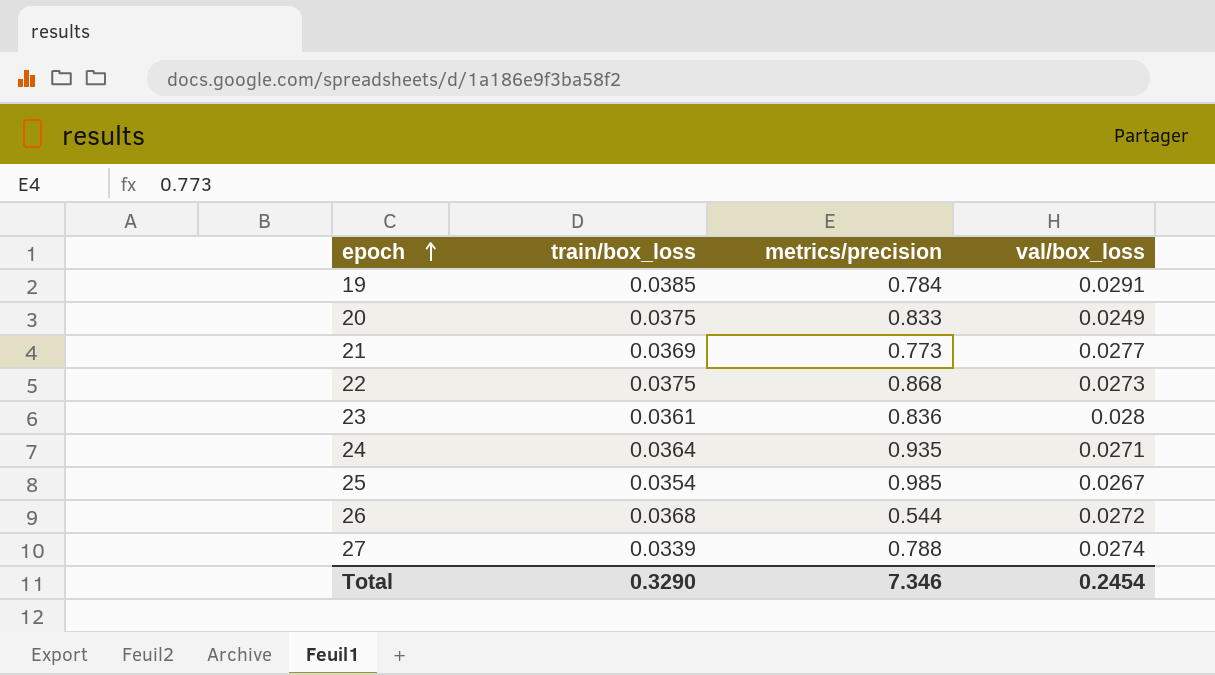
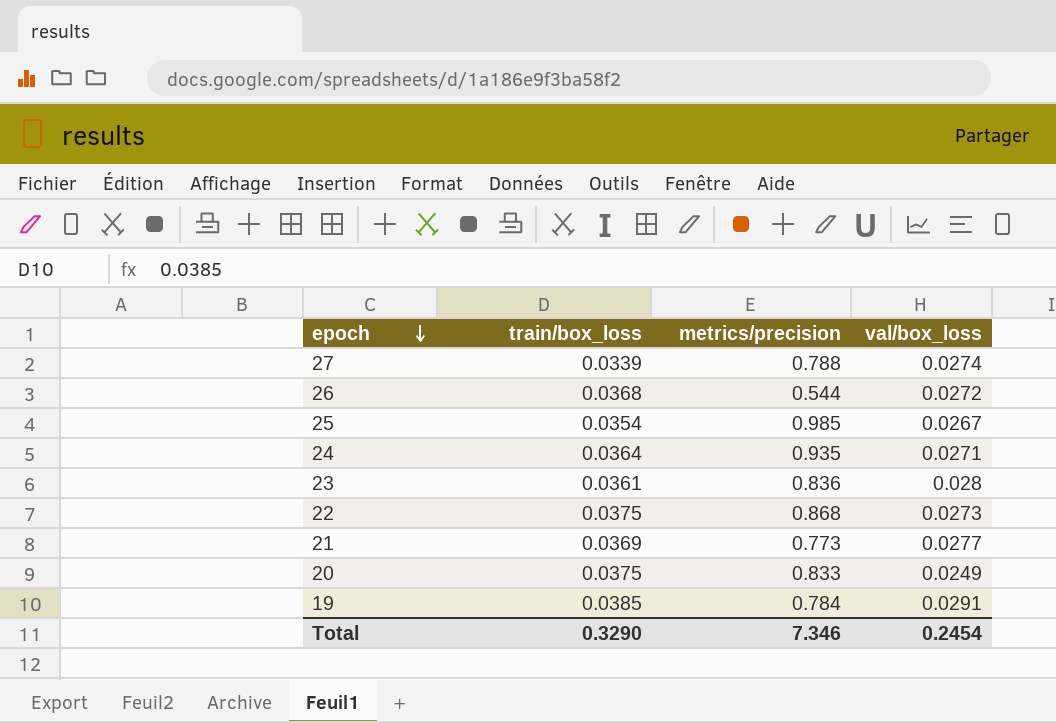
row order: epoch ascending -> epoch descending

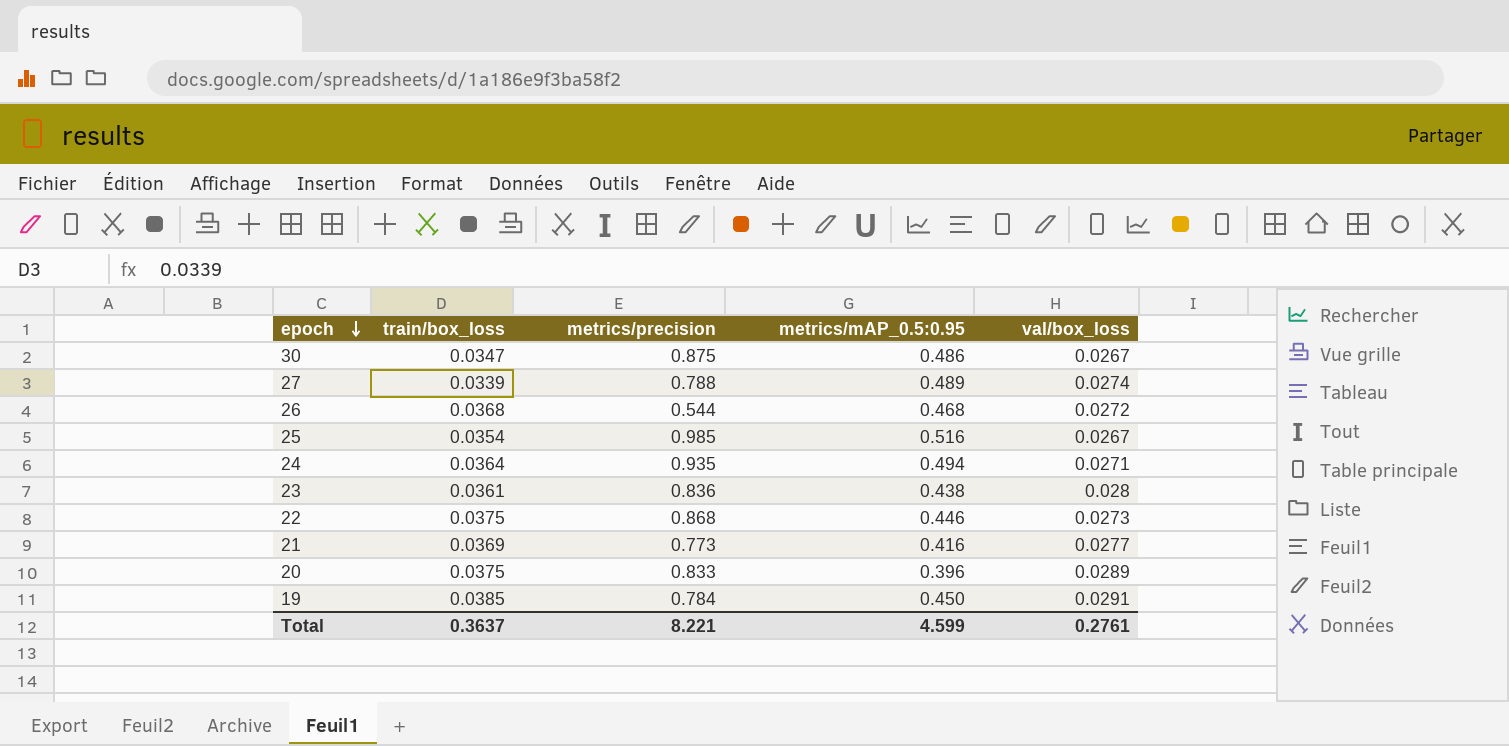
column metrics/mAP_0.5:0.95 | position: none -> 4
row 30: none -> 0.0347 | 0.875 | 0.486 | 0.0267
20 | val/box_loss: 0.0249 -> 0.0289
Total | train/box_loss: 0.3290 -> 0.3637
Total | metrics/precision: 7.346 -> 8.221
Total | val/box_loss: 0.2454 -> 0.2761

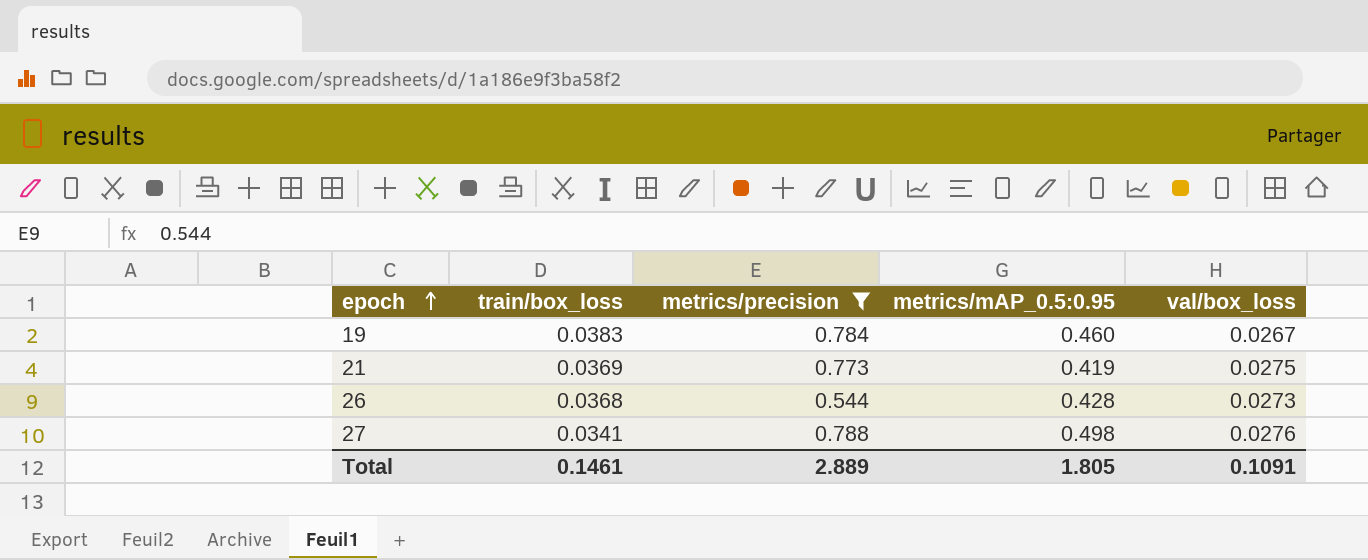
filter: none -> metrics/precision <= 0.788
row order: epoch descending -> epoch ascending
19 | train/box_loss: 0.0385 -> 0.0383
19 | metrics/mAP_0.5:0.95: 0.450 -> 0.460
19 | val/box_loss: 0.0291 -> 0.0267
21 | metrics/mAP_0.5:0.95: 0.416 -> 0.419
21 | val/box_loss: 0.0277 -> 0.0275
26 | metrics/mAP_0.5:0.95: 0.468 -> 0.428
26 | val/box_loss: 0.0272 -> 0.0273
27 | train/box_loss: 0.0339 -> 0.0341
27 | metrics/mAP_0.5:0.95: 0.489 -> 0.498
27 | val/box_loss: 0.0274 -> 0.0276
Total | train/box_loss: 0.3637 -> 0.1461
Total | metrics/precision: 8.221 -> 2.889
Total | metrics/mAP_0.5:0.95: 4.599 -> 1.805
Total | val/box_loss: 0.2761 -> 0.1091

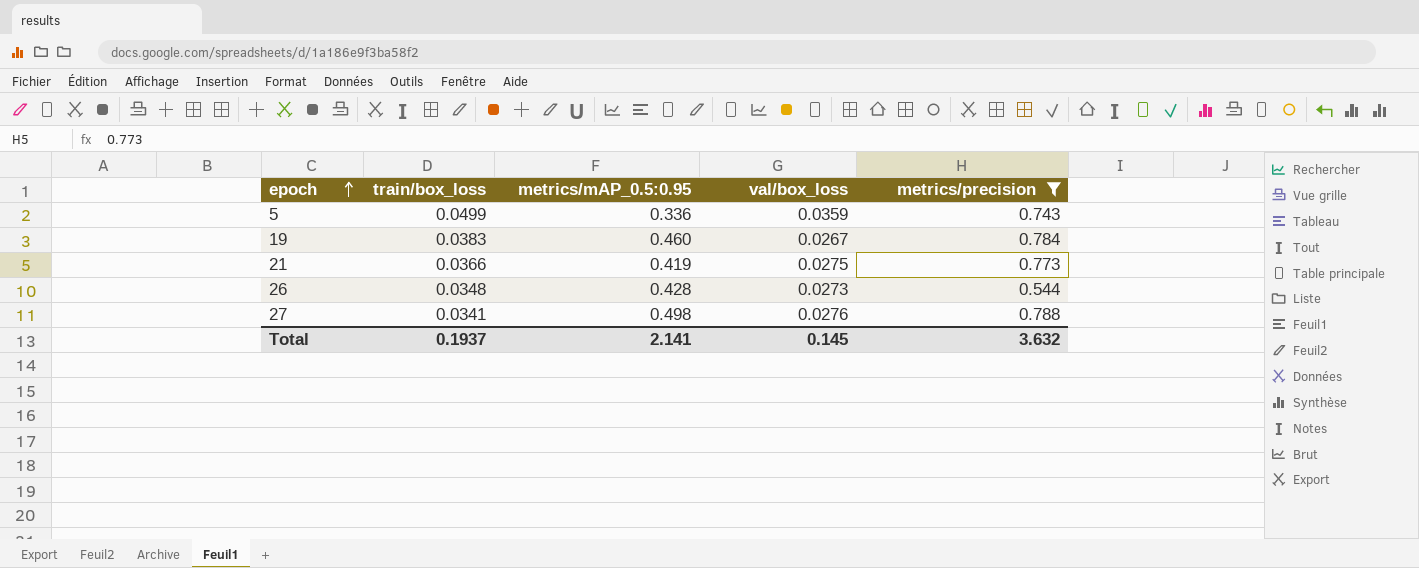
column metrics/precision | position: 3 -> 5
row 5: none -> 0.0499 | 0.336 | 0.0359 | 0.743
21 | train/box_loss: 0.0369 -> 0.0366
26 | train/box_loss: 0.0368 -> 0.0348
Total | train/box_loss: 0.1461 -> 0.1937
Total | metrics/mAP_0.5:0.95: 1.805 -> 2.141
Total | val/box_loss: 0.1091 -> 0.145
Total | metrics/precision: 2.889 -> 3.632

